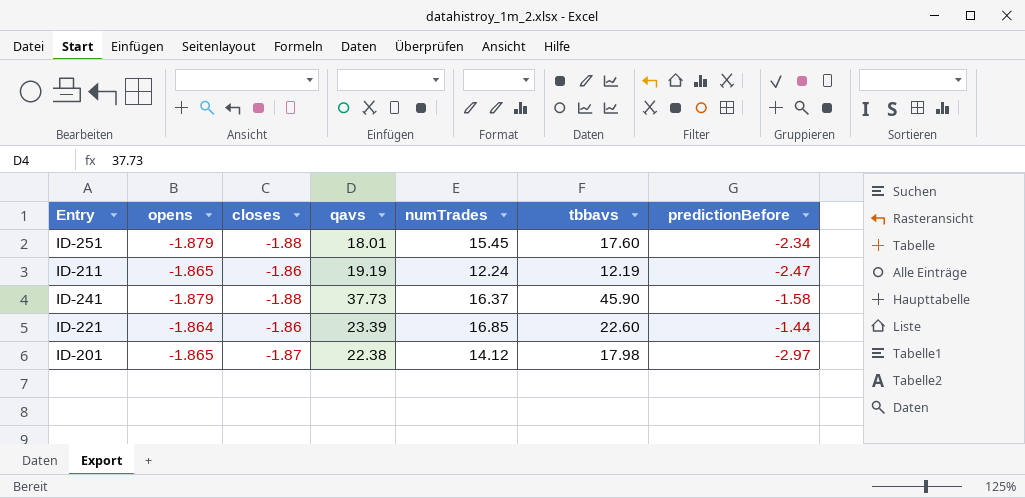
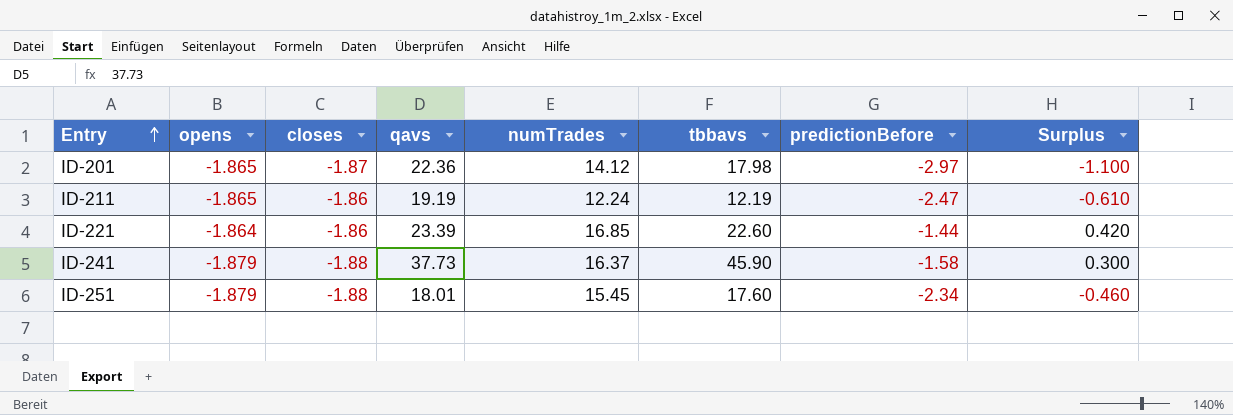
row order: none -> Entry ascending
column Surplus | formula: none -> [predictionBefore] - [closes]
ID-201 | qavs: 22.38 -> 22.36

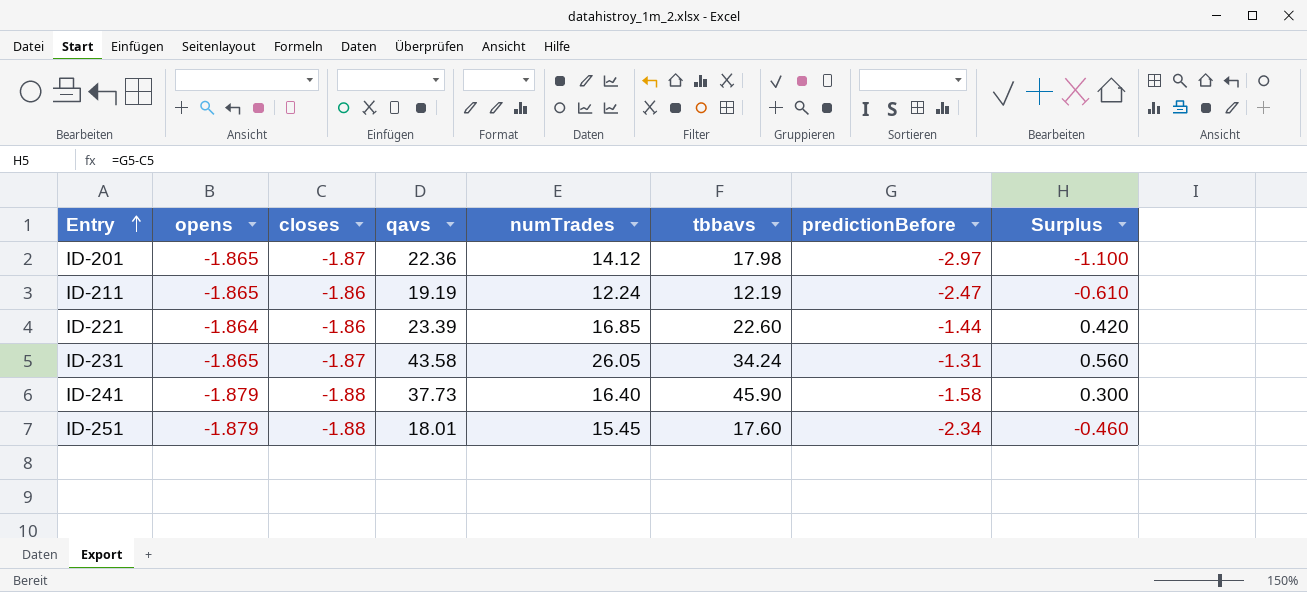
row ID-231: none -> -1.865 | -1.87 | 43.58 | 26.05 | 34.24 | -1.31 | 0.560
ID-241 | numTrades: 16.37 -> 16.40

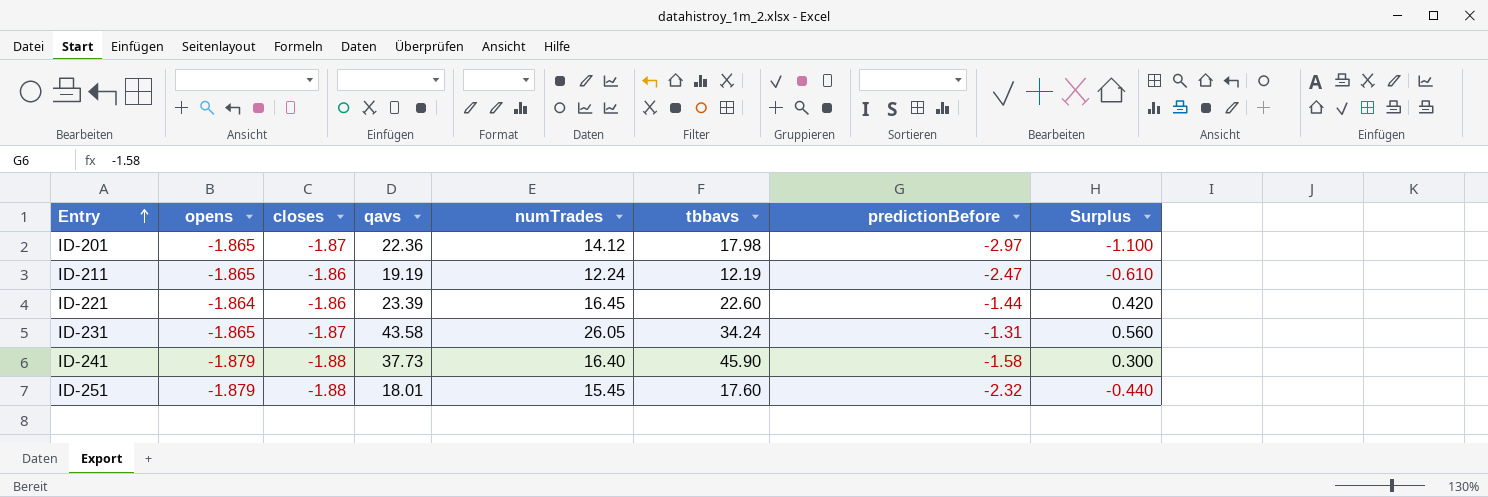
ID-221 | numTrades: 16.85 -> 16.45
ID-251 | predictionBefore: -2.34 -> -2.32
ID-251 | Surplus: -0.460 -> -0.440

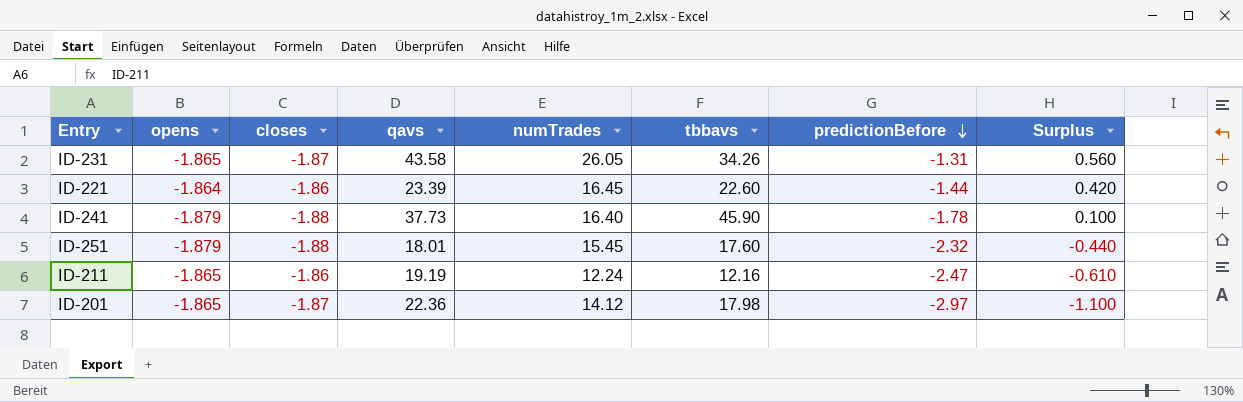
row order: Entry ascending -> predictionBefore descending
ID-231 | tbbavs: 34.24 -> 34.26
ID-241 | predictionBefore: -1.58 -> -1.78
ID-241 | Surplus: 0.300 -> 0.100
ID-211 | tbbavs: 12.19 -> 12.16

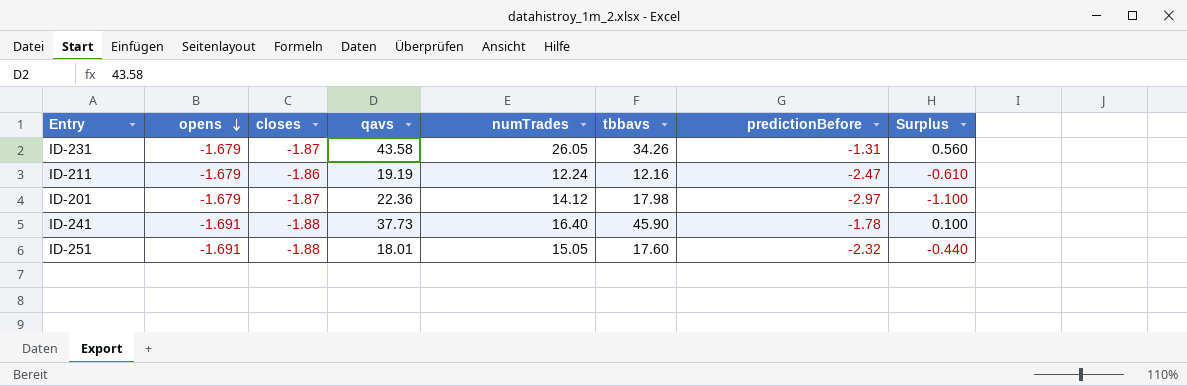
row order: predictionBefore descending -> opens descending
row ID-221: -1.864 | -1.86 | 23.39 | 16.45 | 22.60 | -1.44 | 0.420 -> none
ID-231 | opens: -1.865 -> -1.679
ID-211 | opens: -1.865 -> -1.679
ID-201 | opens: -1.865 -> -1.679
ID-241 | opens: -1.879 -> -1.691
ID-251 | opens: -1.879 -> -1.691
ID-251 | numTrades: 15.45 -> 15.05

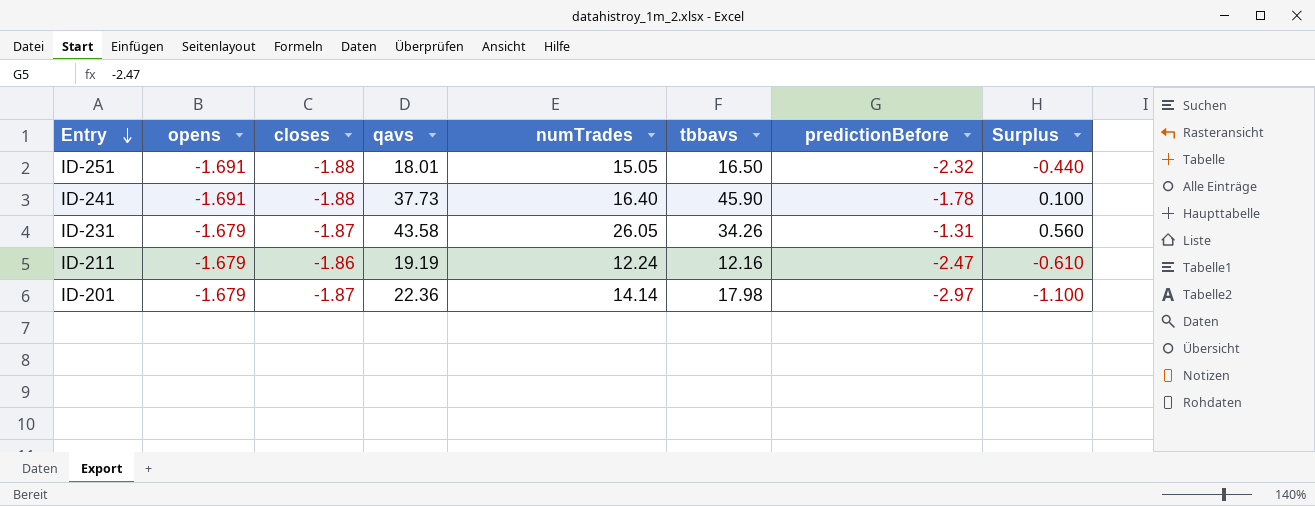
row order: opens descending -> Entry descending
ID-251 | tbbavs: 17.60 -> 16.50
ID-201 | numTrades: 14.12 -> 14.14

